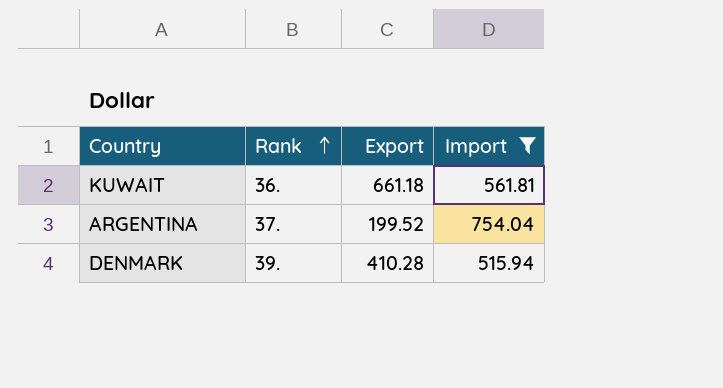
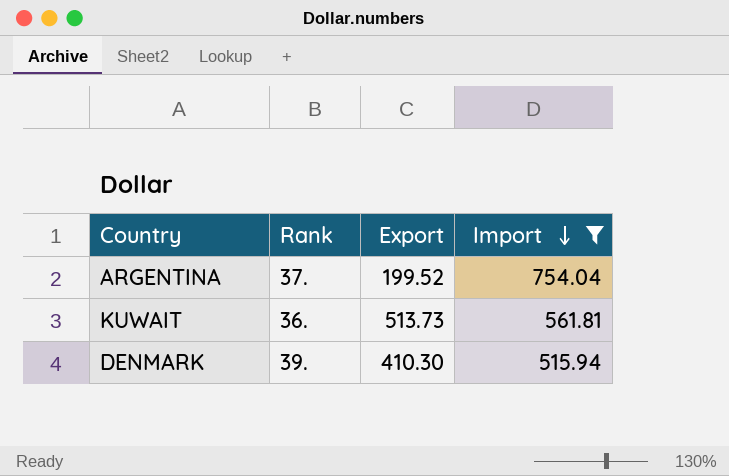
row order: Rank ascending -> Import descending
KUWAIT | Export: 661.18 -> 513.73
DENMARK | Export: 410.28 -> 410.30

